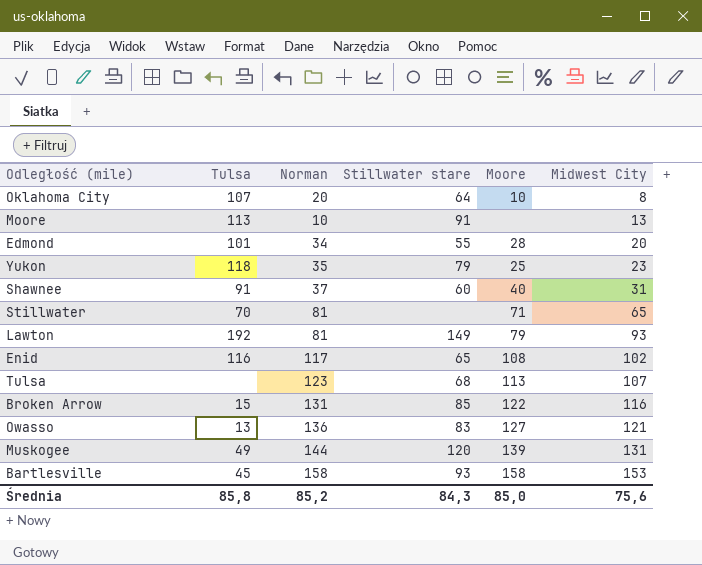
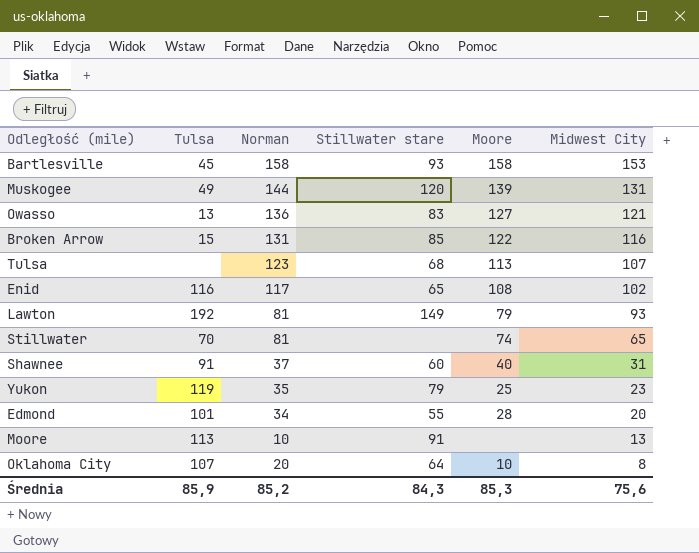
row order: Midwest City ascending -> Midwest City descending
Stillwater | Moore: 71 -> 74
Yukon | Tulsa: 118 -> 119
Średnia | Tulsa: 85,8 -> 85,9
Średnia | Moore: 85,0 -> 85,3

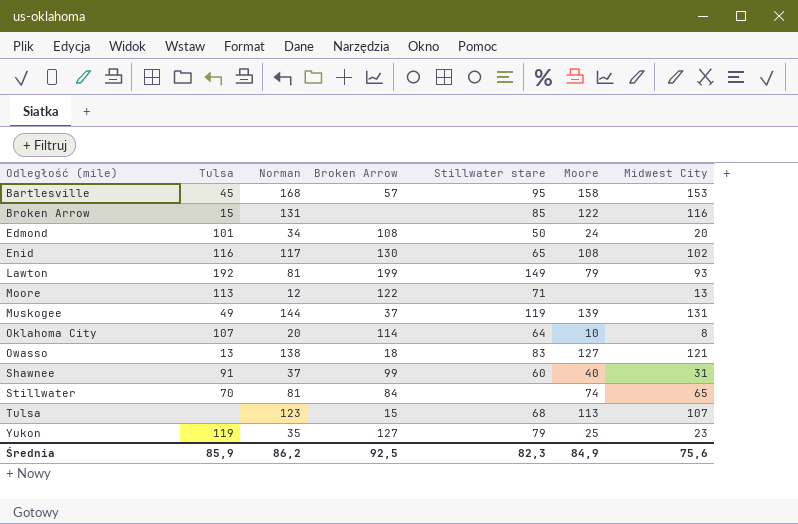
row order: Midwest City descending -> Odległość (mile) ascending
column Broken Arrow | position: none -> 4
Bartlesville | Norman: 158 -> 168
Bartlesville | Stillwater stare: 93 -> 95
Edmond | Stillwater stare: 55 -> 50
Edmond | Moore: 28 -> 24
Moore | Norman: 10 -> 12
Moore | Stillwater stare: 91 -> 71
Muskogee | Stillwater stare: 120 -> 119
Owasso | Norman: 136 -> 138
Średnia | Norman: 85,2 -> 86,2
Średnia | Stillwater stare: 84,3 -> 82,3
Średnia | Moore: 85,3 -> 84,9

